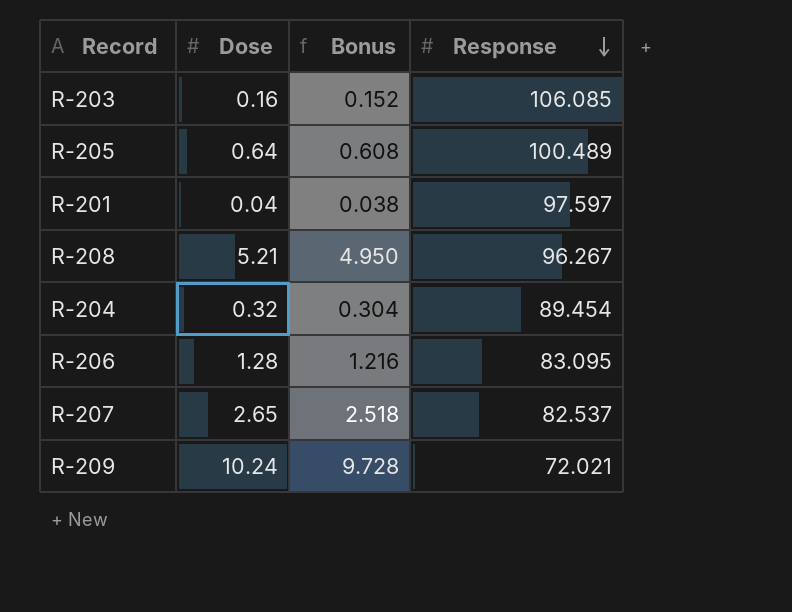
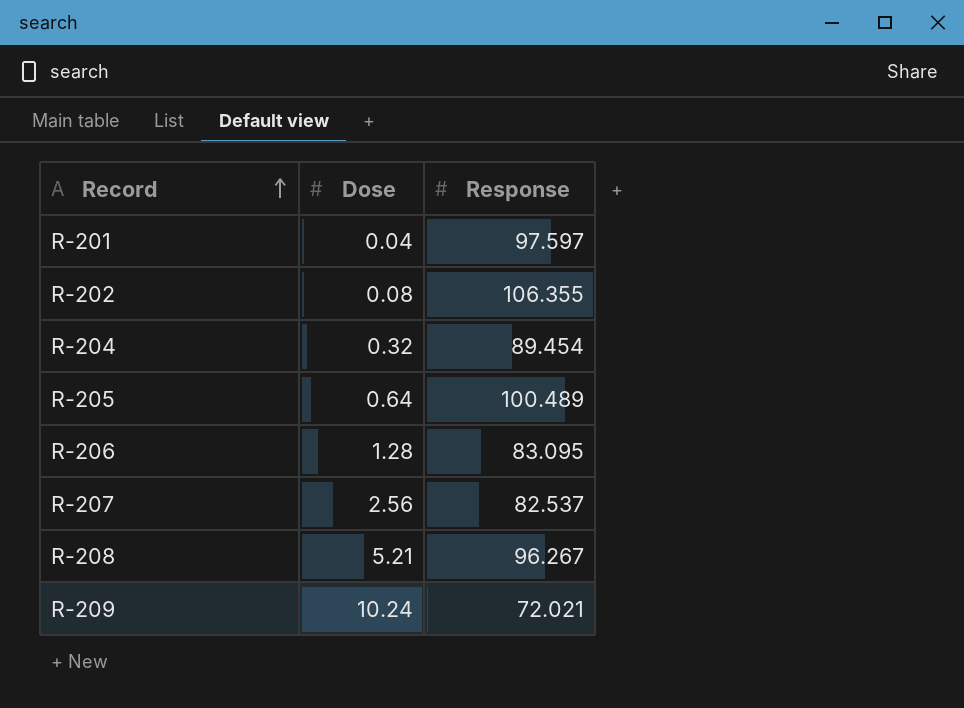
row order: Response descending -> Record ascending
column Bonus | formula: [Dose] * 0.95 -> none
row R-203: 0.16 | 0.152 | 106.085 -> none
row R-202: none -> 0.08 | 106.355
R-207 | Dose: 2.65 -> 2.56

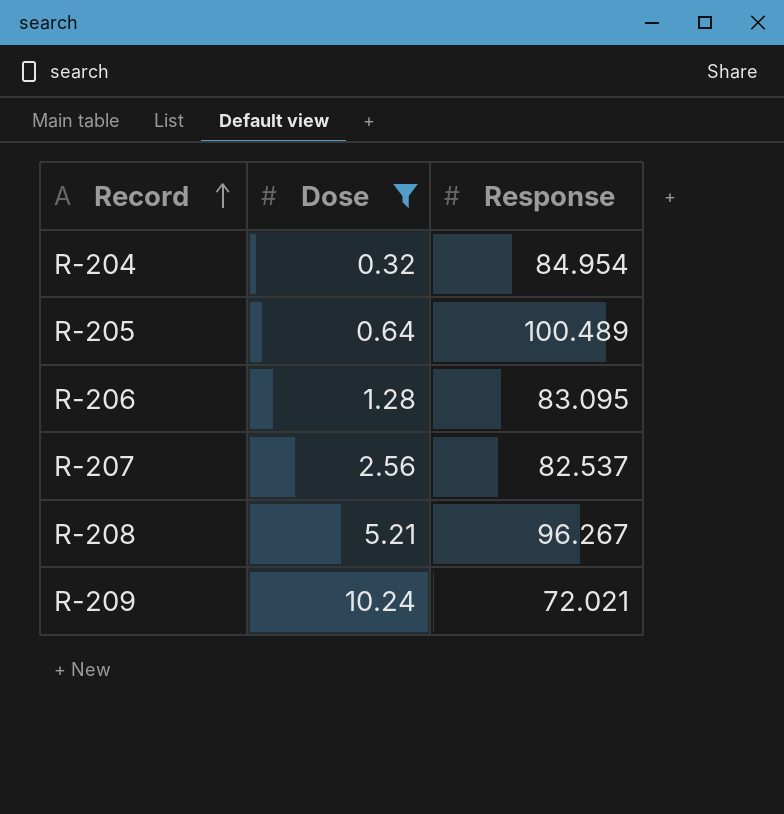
filter: none -> Dose >= 0.32
R-204 | Response: 89.454 -> 84.954

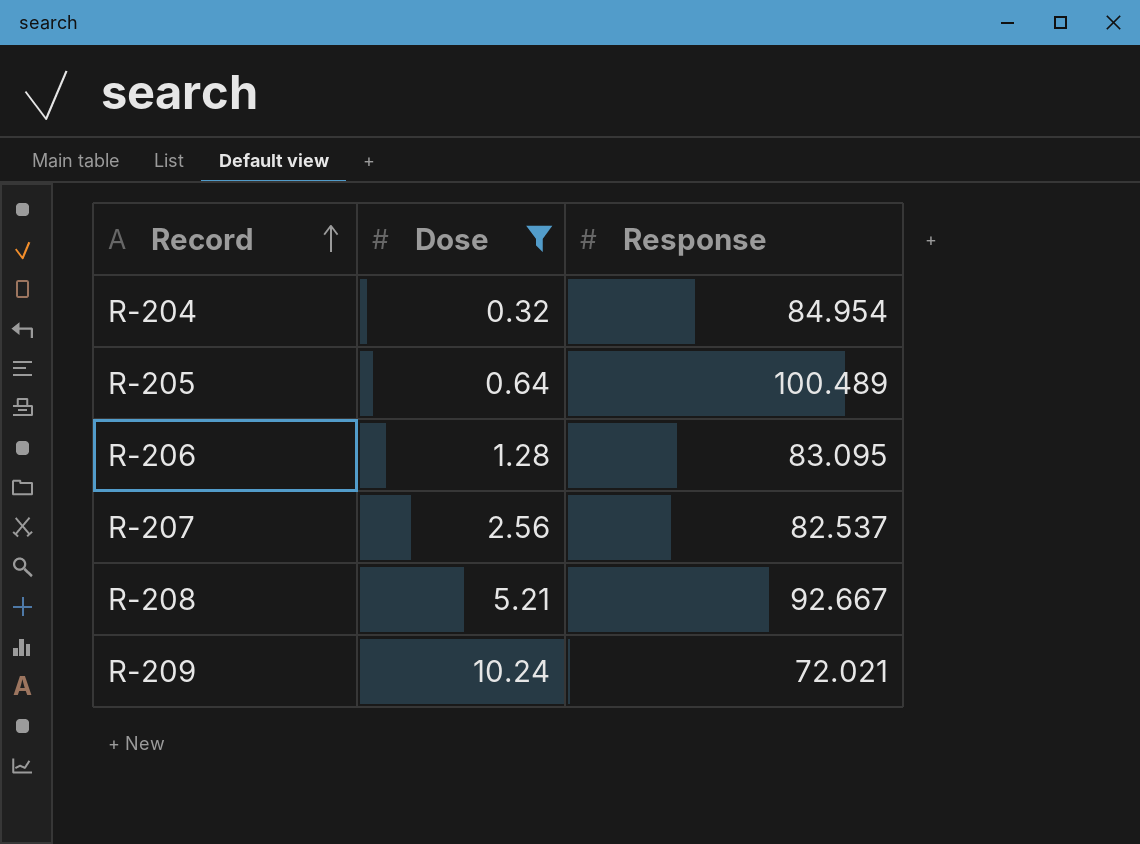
R-208 | Response: 96.267 -> 92.667

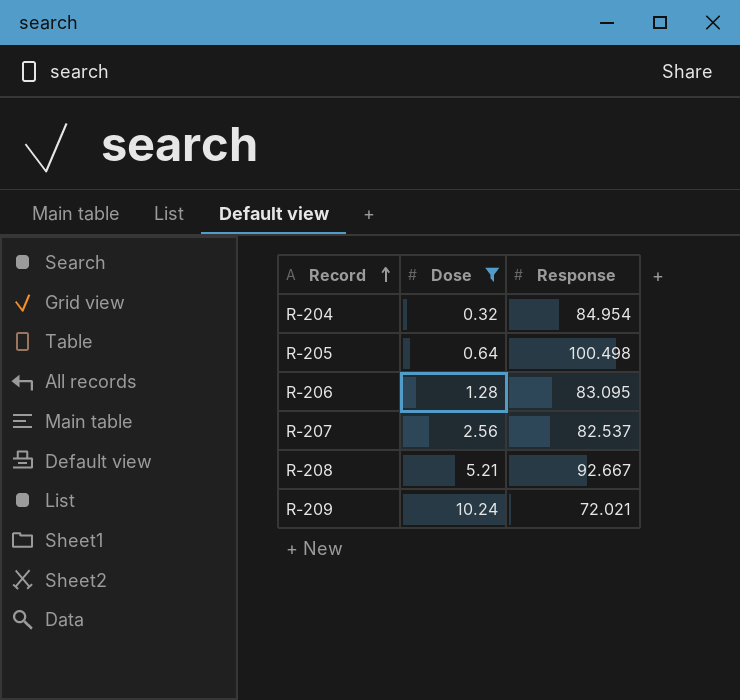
R-205 | Response: 100.489 -> 100.498

